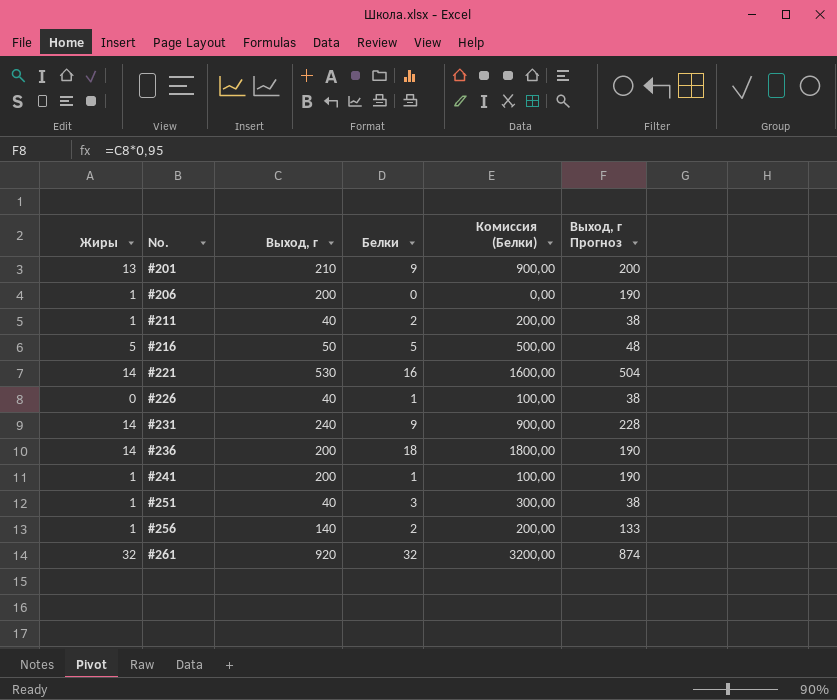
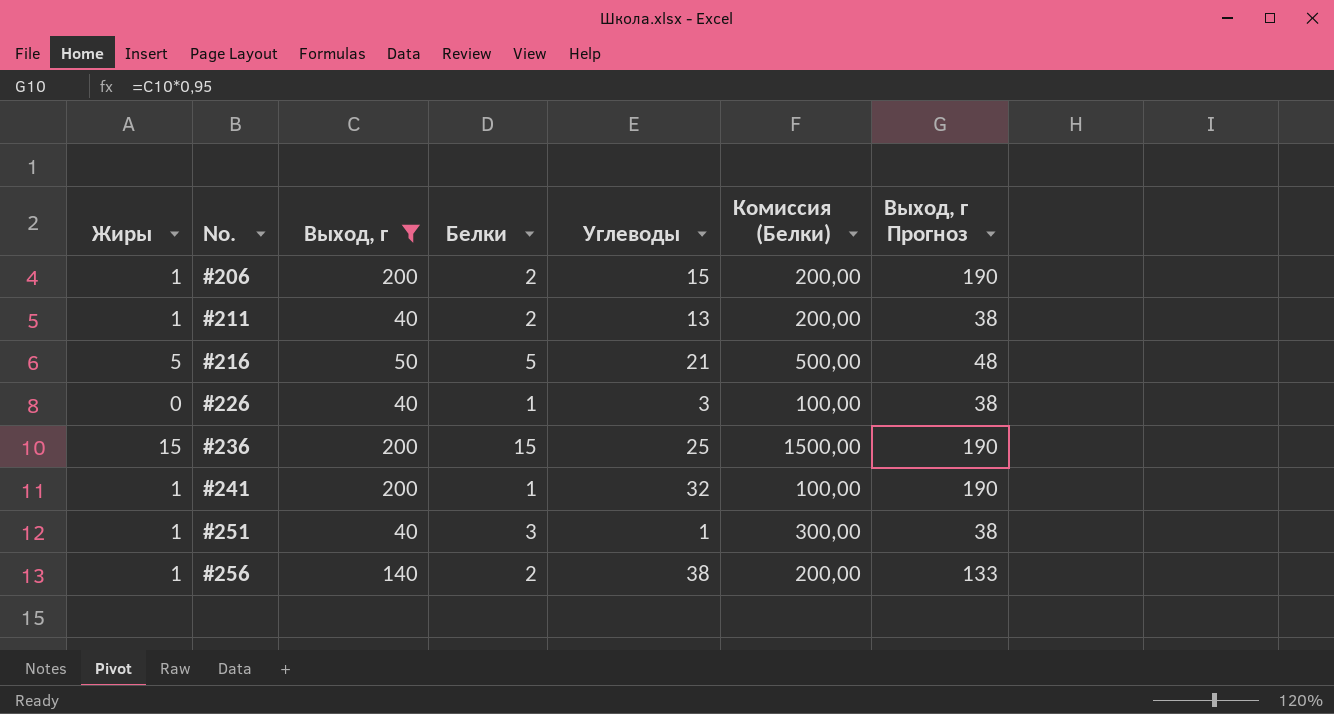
filter: none -> Выход, г <= 200
column Углеводы | position: none -> 5
#206 | Белки: 0 -> 2
#206 | Комиссия (Белки): 0,00 -> 200,00
#236 | Жиры: 14 -> 15
#236 | Белки: 18 -> 15
#236 | Комиссия (Белки): 1800,00 -> 1500,00

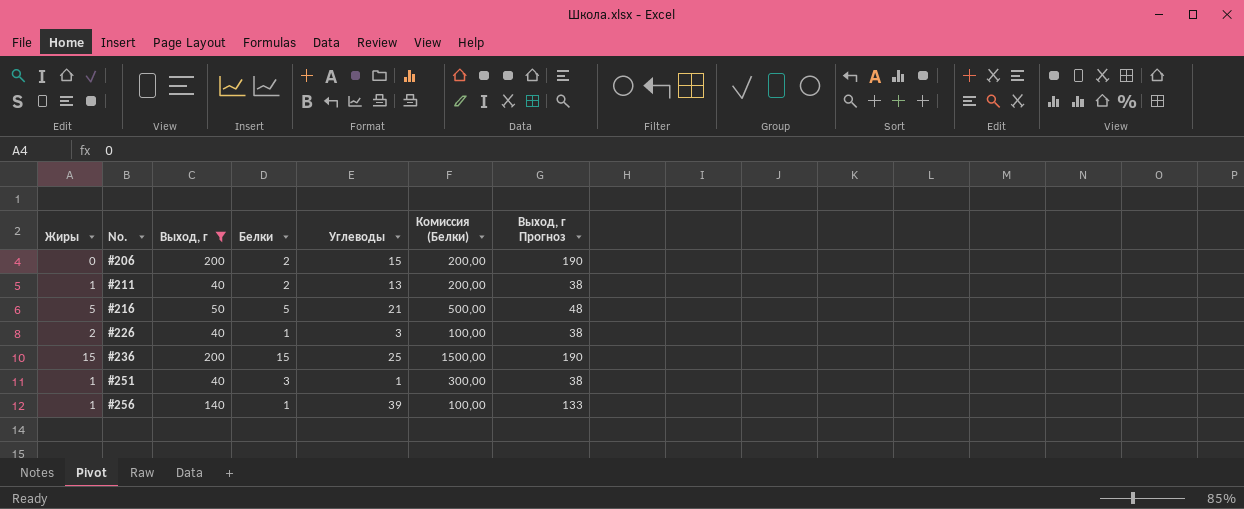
row #241: 1 | 200 | 1 | 32 | 100,00 | 190 -> none
#206 | Жиры: 1 -> 0
#226 | Жиры: 0 -> 2
#256 | Белки: 2 -> 1
#256 | Углеводы: 38 -> 39
#256 | Комиссия (Белки): 200,00 -> 100,00

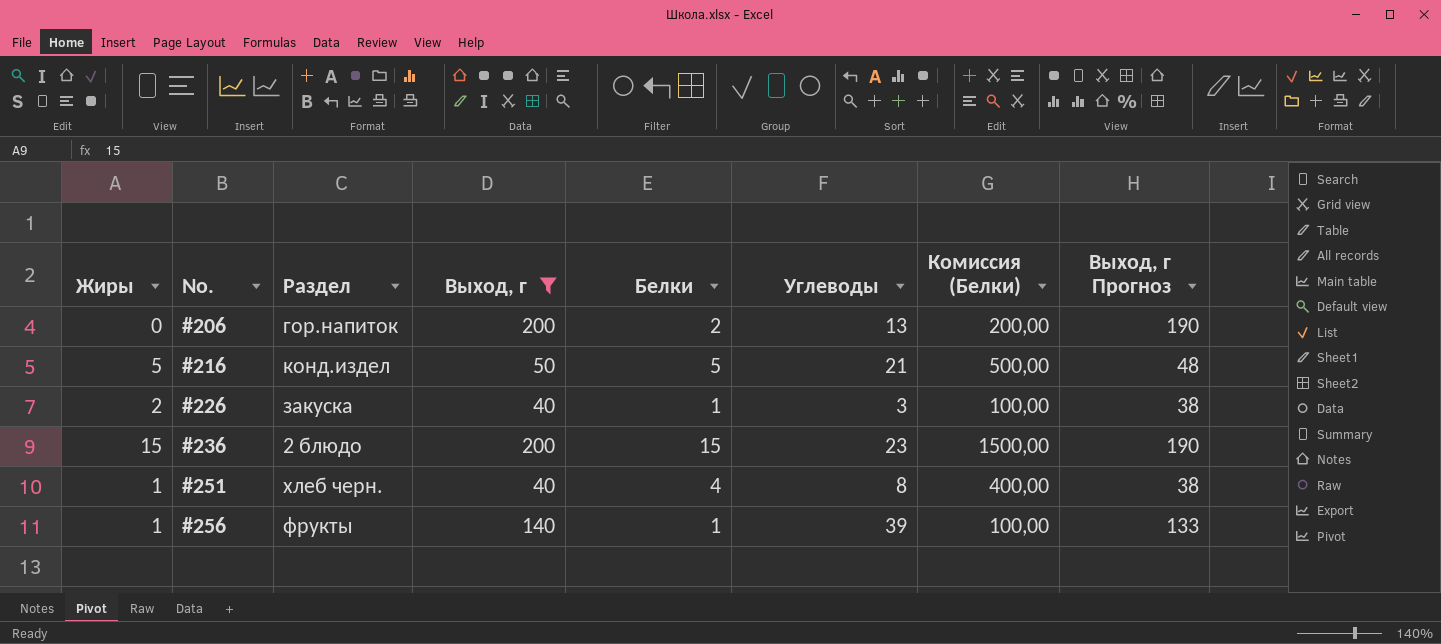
column Раздел | position: none -> 3
row #211: 1 | 40 | 2 | 13 | 200,00 | 38 -> none
#206 | Углеводы: 15 -> 13
#236 | Углеводы: 25 -> 23
#251 | Белки: 3 -> 4
#251 | Углеводы: 1 -> 8
#251 | Комиссия (Белки): 300,00 -> 400,00

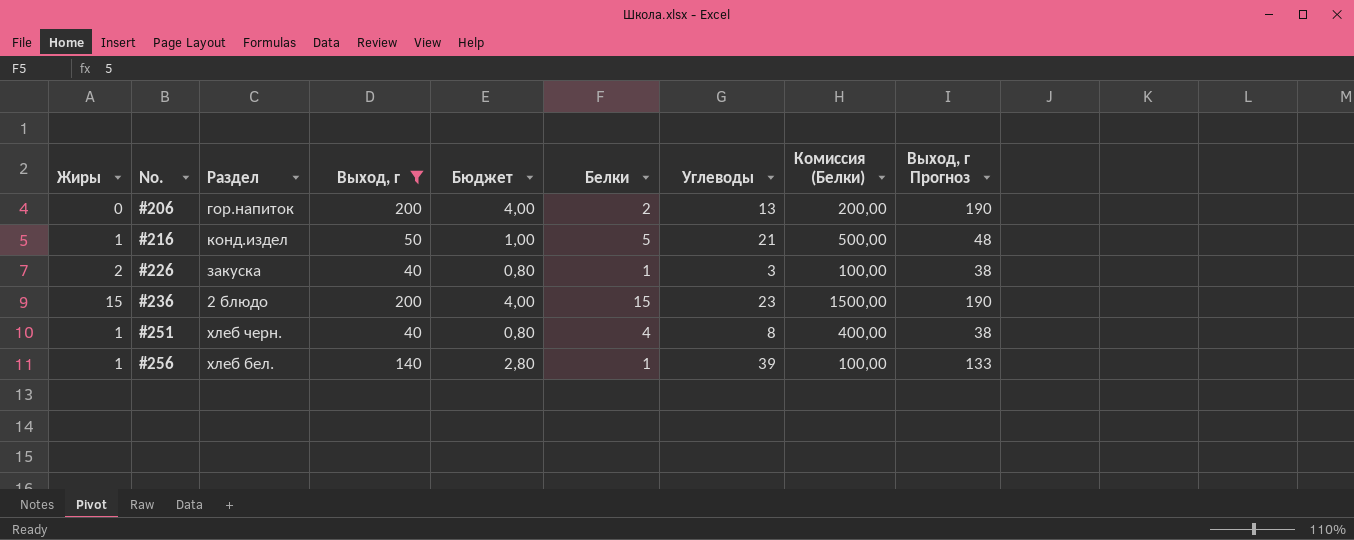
column Бюджет | formula: none -> [Выход, г] * 0,02
#216 | Жиры: 5 -> 1
#256 | Раздел: фрукты -> хлеб бел.

